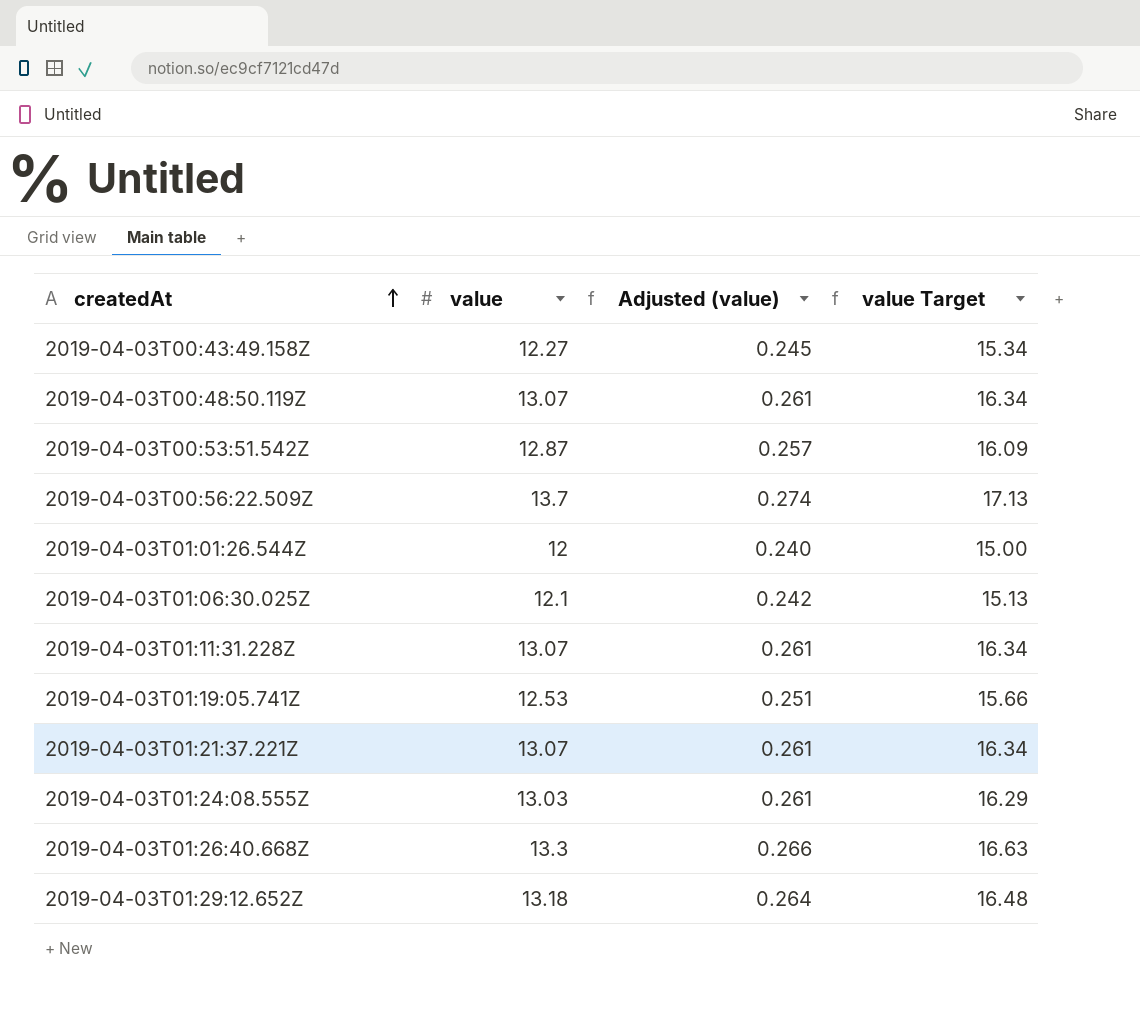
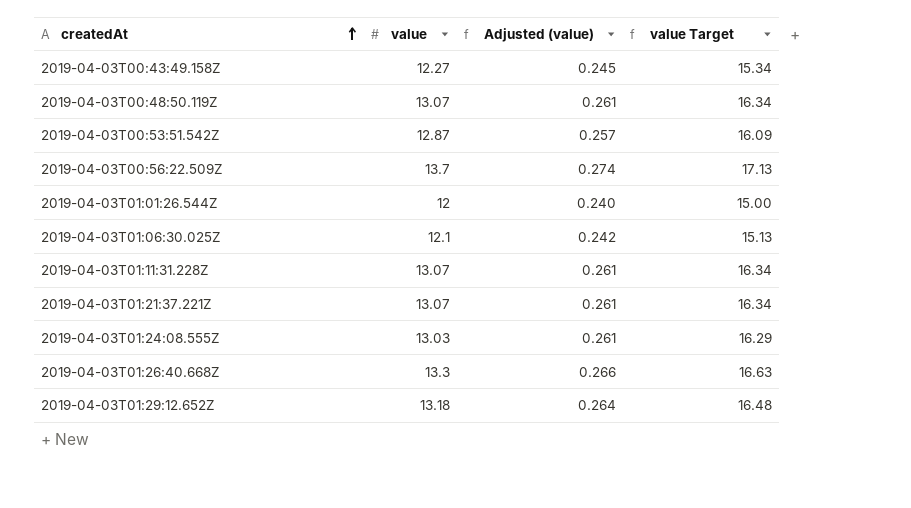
row 2019-04-03T01:19:05.741Z: 12.53 | 0.251 | 15.66 -> none

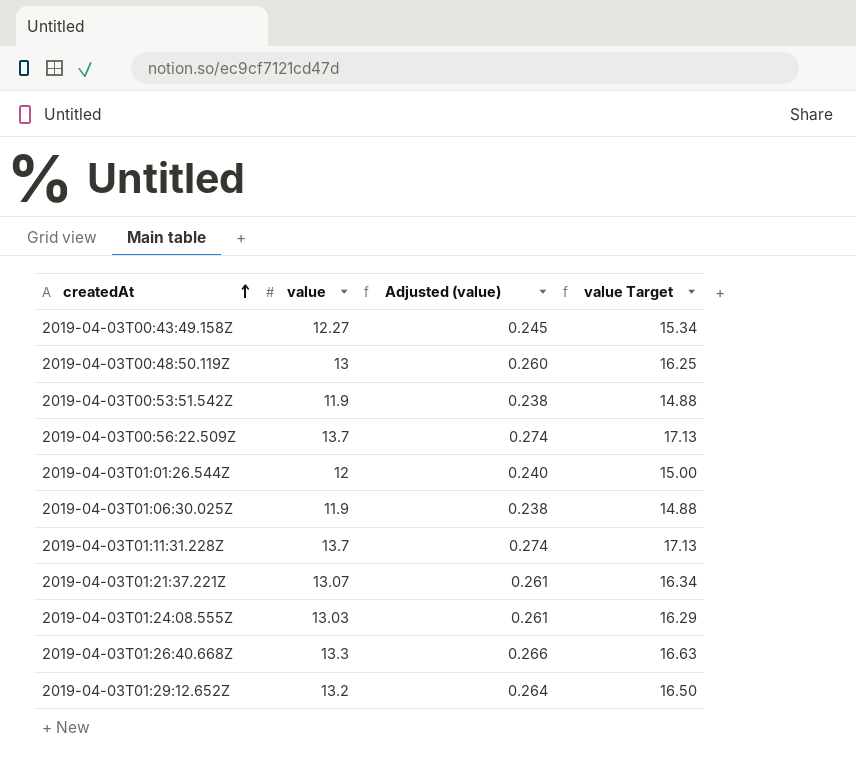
2019-04-03T00:48:50.119Z | value: 13.07 -> 13
2019-04-03T00:48:50.119Z | Adjusted (value): 0.261 -> 0.260
2019-04-03T00:48:50.119Z | value Target: 16.34 -> 16.25
2019-04-03T00:53:51.542Z | value: 12.87 -> 11.9
2019-04-03T00:53:51.542Z | Adjusted (value): 0.257 -> 0.238
2019-04-03T00:53:51.542Z | value Target: 16.09 -> 14.88
2019-04-03T01:06:30.025Z | value: 12.1 -> 11.9
2019-04-03T01:06:30.025Z | Adjusted (value): 0.242 -> 0.238
2019-04-03T01:06:30.025Z | value Target: 15.13 -> 14.88
2019-04-03T01:11:31.228Z | value: 13.07 -> 13.7
2019-04-03T01:11:31.228Z | Adjusted (value): 0.261 -> 0.274
2019-04-03T01:11:31.228Z | value Target: 16.34 -> 17.13
2019-04-03T01:29:12.652Z | value: 13.18 -> 13.2
2019-04-03T01:29:12.652Z | value Target: 16.48 -> 16.50

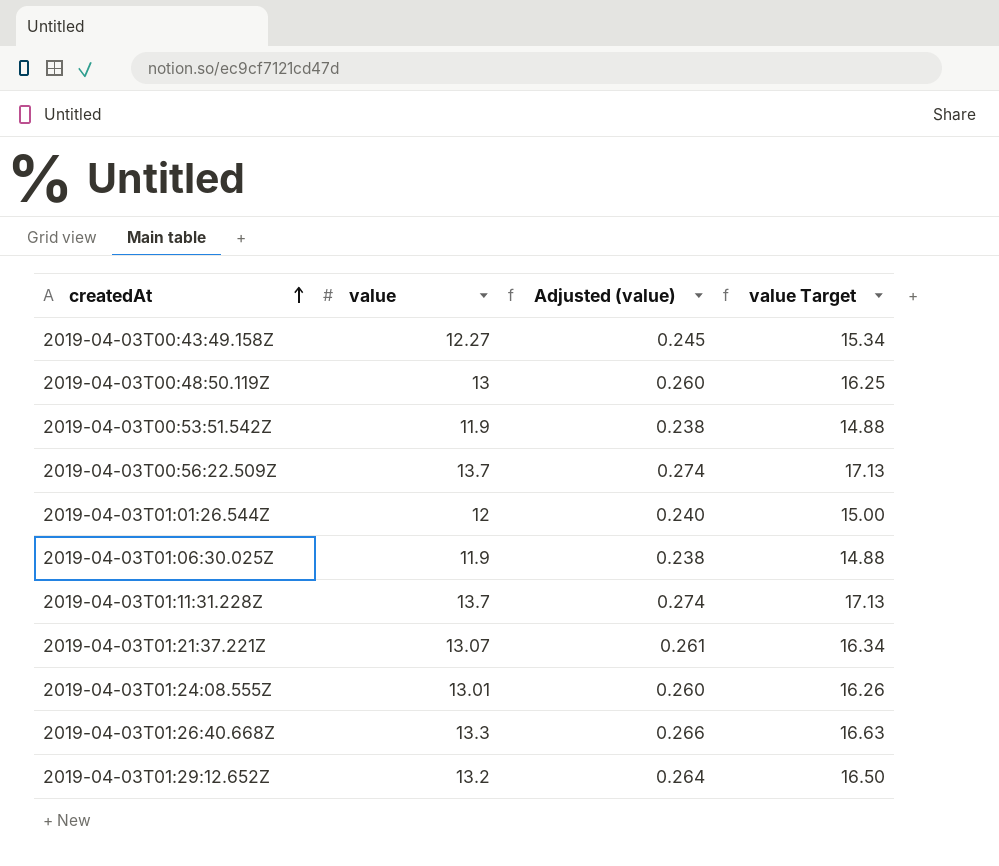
2019-04-03T01:24:08.555Z | value: 13.03 -> 13.01
2019-04-03T01:24:08.555Z | Adjusted (value): 0.261 -> 0.260
2019-04-03T01:24:08.555Z | value Target: 16.29 -> 16.26

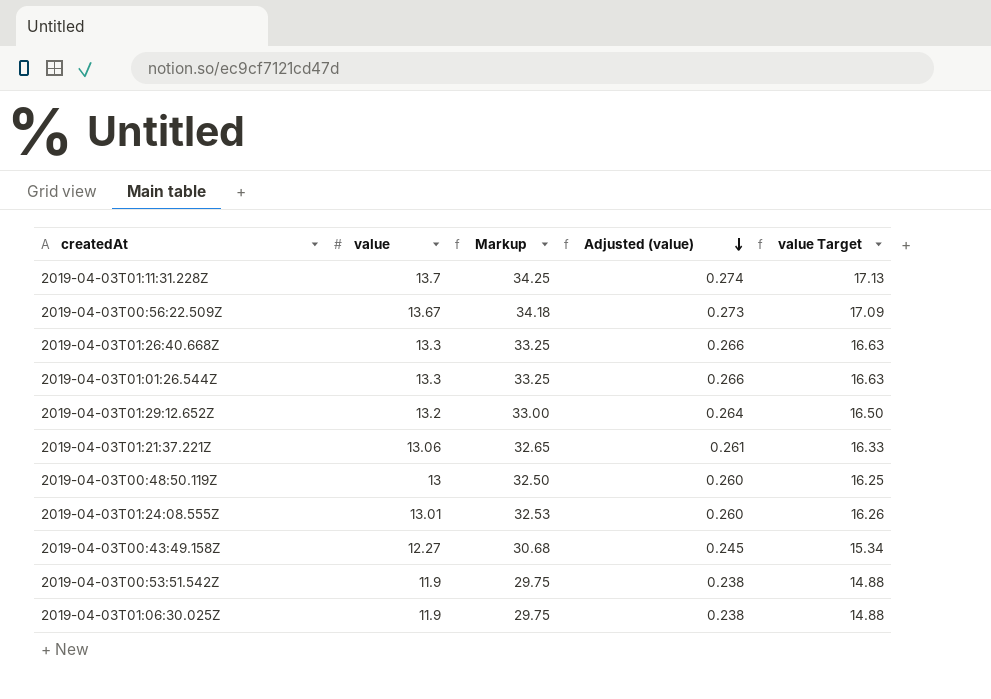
row order: createdAt ascending -> Adjusted (value) descending
column Markup | formula: none -> [value] * 2.5
2019-04-03T00:56:22.509Z | value: 13.7 -> 13.67
2019-04-03T00:56:22.509Z | Adjusted (value): 0.274 -> 0.273
2019-04-03T00:56:22.509Z | value Target: 17.13 -> 17.09
2019-04-03T01:01:26.544Z | value: 12 -> 13.3
2019-04-03T01:01:26.544Z | Adjusted (value): 0.240 -> 0.266
2019-04-03T01:01:26.544Z | value Target: 15.00 -> 16.63
2019-04-03T01:21:37.221Z | value: 13.07 -> 13.06
2019-04-03T01:21:37.221Z | value Target: 16.34 -> 16.33

